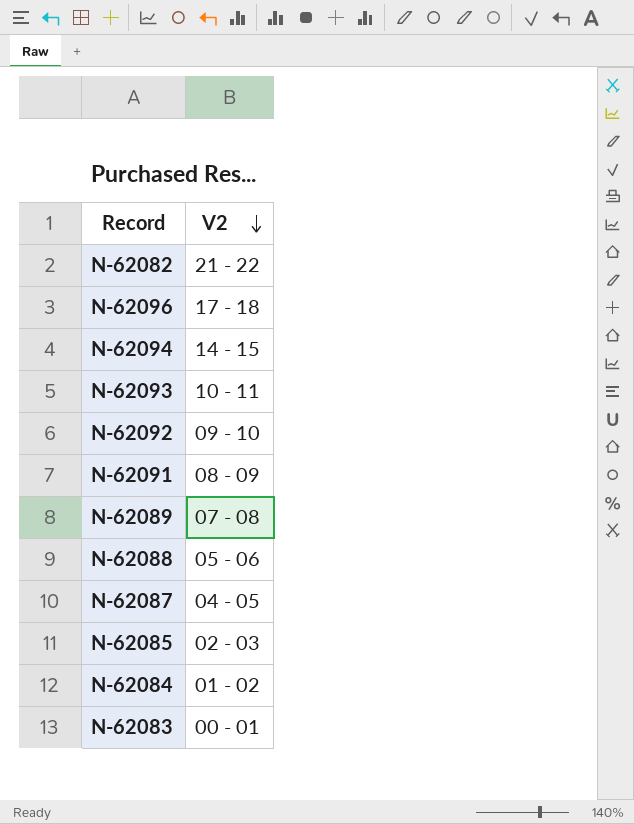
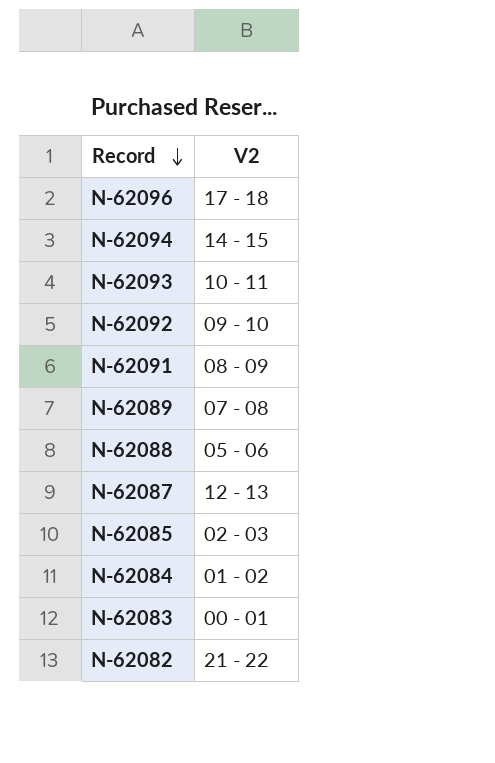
row order: V2 descending -> Record descending
N-62087 | V2: 04 - 05 -> 12 - 13

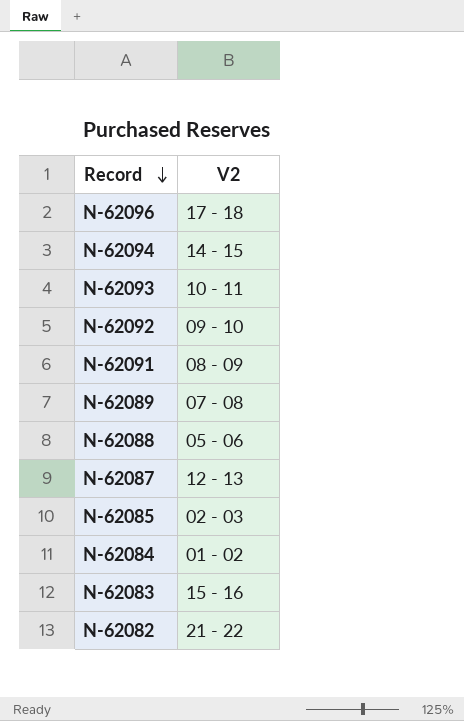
N-62083 | V2: 00 - 01 -> 15 - 16

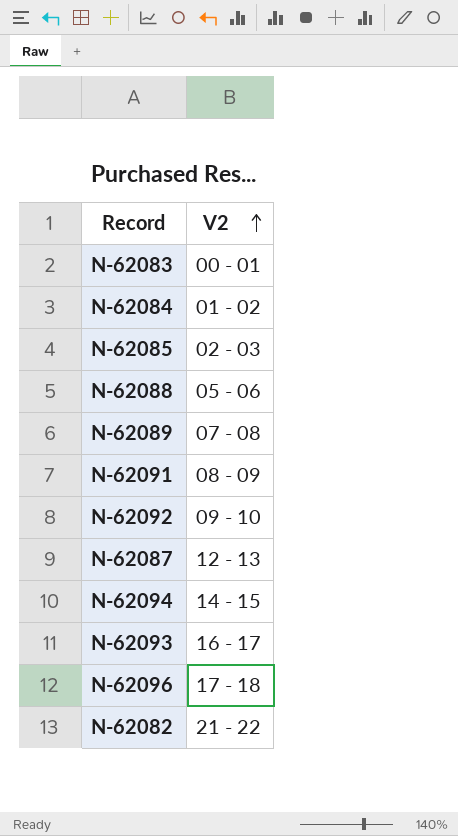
row order: Record descending -> V2 ascending
N-62083 | V2: 15 - 16 -> 00 - 01
N-62093 | V2: 10 - 11 -> 16 - 17

